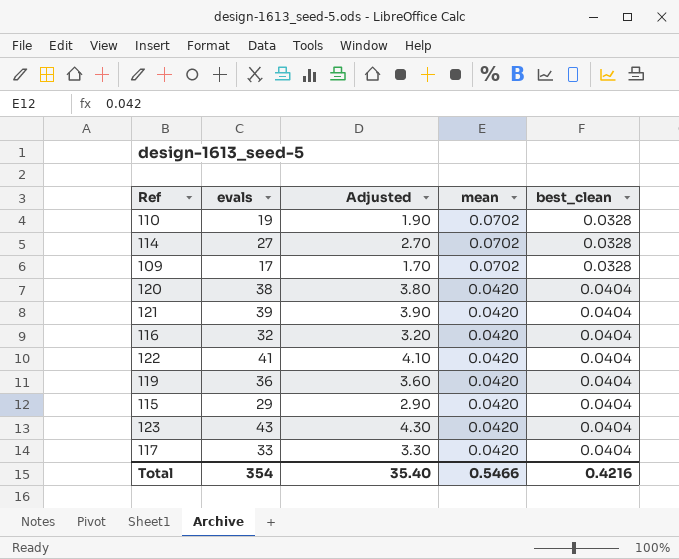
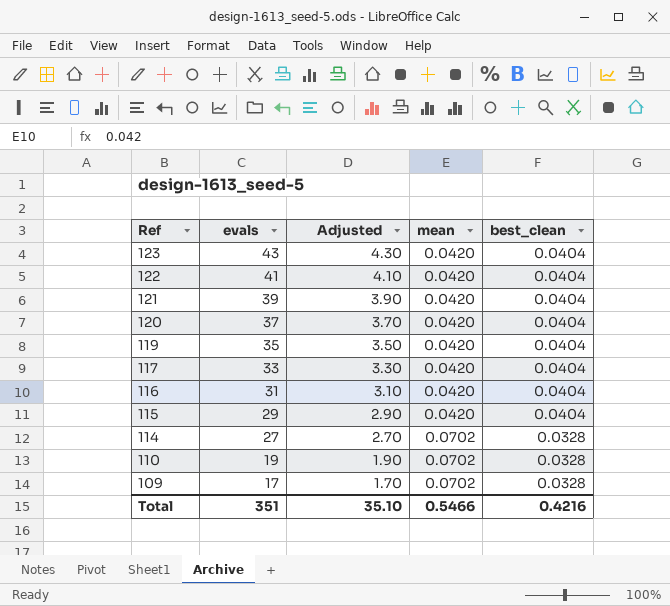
row order: mean descending -> Ref descending
120 | evals: 38 -> 37
120 | Adjusted: 3.80 -> 3.70
119 | evals: 36 -> 35
119 | Adjusted: 3.60 -> 3.50
116 | evals: 32 -> 31
116 | Adjusted: 3.20 -> 3.10
Total | evals: 354 -> 351
Total | Adjusted: 35.40 -> 35.10

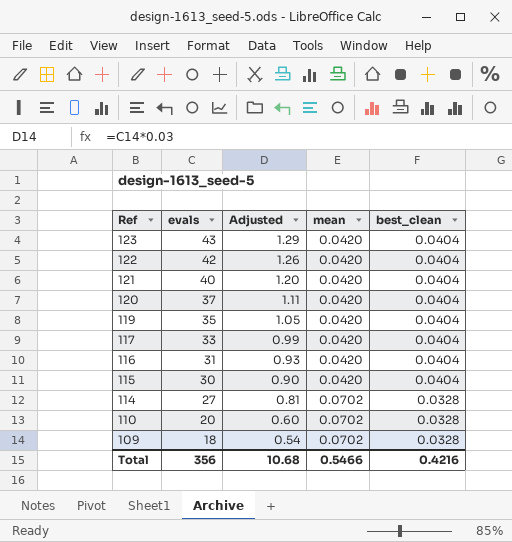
column Adjusted | formula: [evals] * 0.1 -> [evals] * 0.03
122 | evals: 41 -> 42
121 | evals: 39 -> 40
115 | evals: 29 -> 30
110 | evals: 19 -> 20
109 | evals: 17 -> 18
Total | evals: 351 -> 356
Total | Adjusted: 35.10 -> 10.68

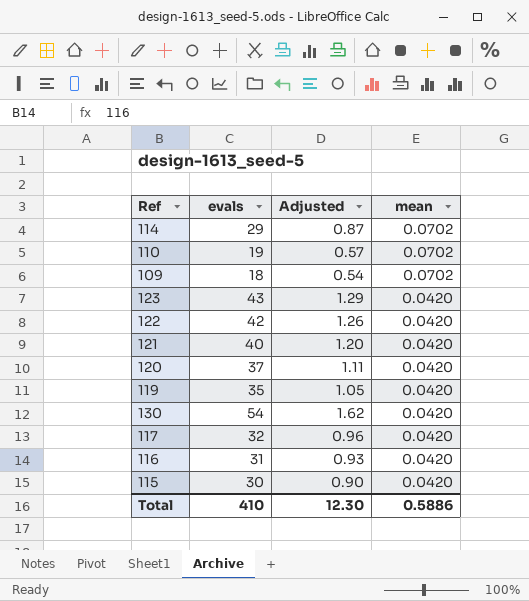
row order: Ref descending -> mean descending
column best_clean | position: 5 -> none
114 | evals: 27 -> 29
114 | Adjusted: 0.81 -> 0.87
110 | evals: 20 -> 19
110 | Adjusted: 0.60 -> 0.57
row 130: none -> 54 | 1.62 | 0.0420
117 | evals: 33 -> 32
117 | Adjusted: 0.99 -> 0.96
Total | evals: 356 -> 410
Total | Adjusted: 10.68 -> 12.30
Total | mean: 0.5466 -> 0.5886

